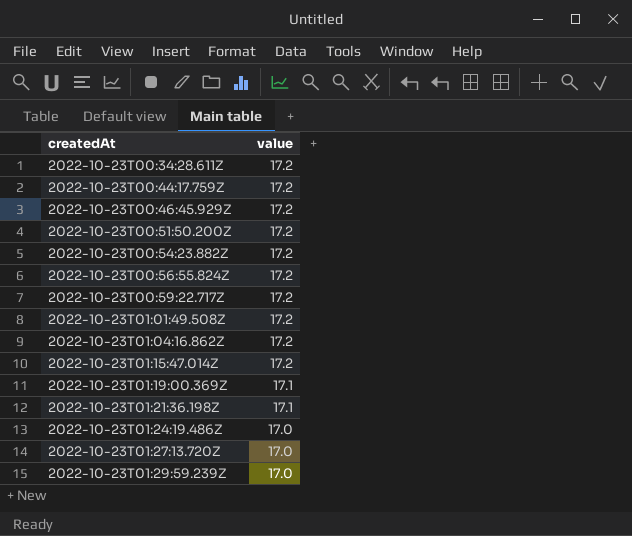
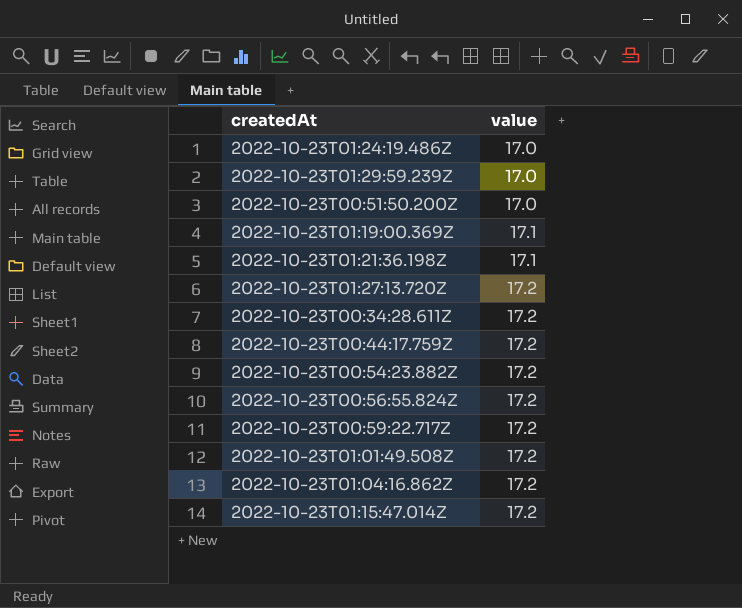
row order: createdAt ascending -> value ascending
row 2022-10-23T00:46:45.929Z: 17.2 -> none
2022-10-23T00:51:50.200Z | value: 17.2 -> 17.0
2022-10-23T01:27:13.720Z | value: 17.0 -> 17.2

